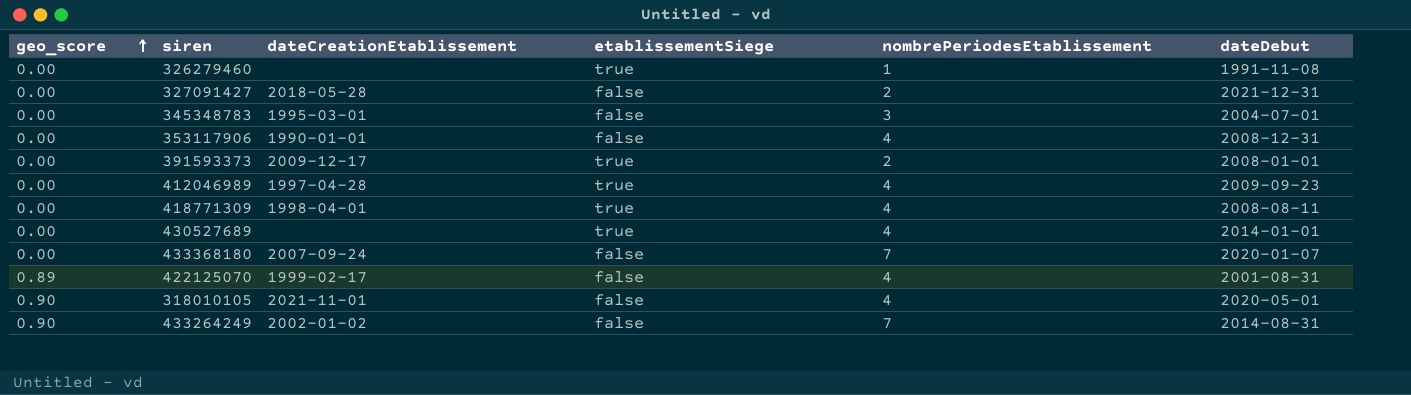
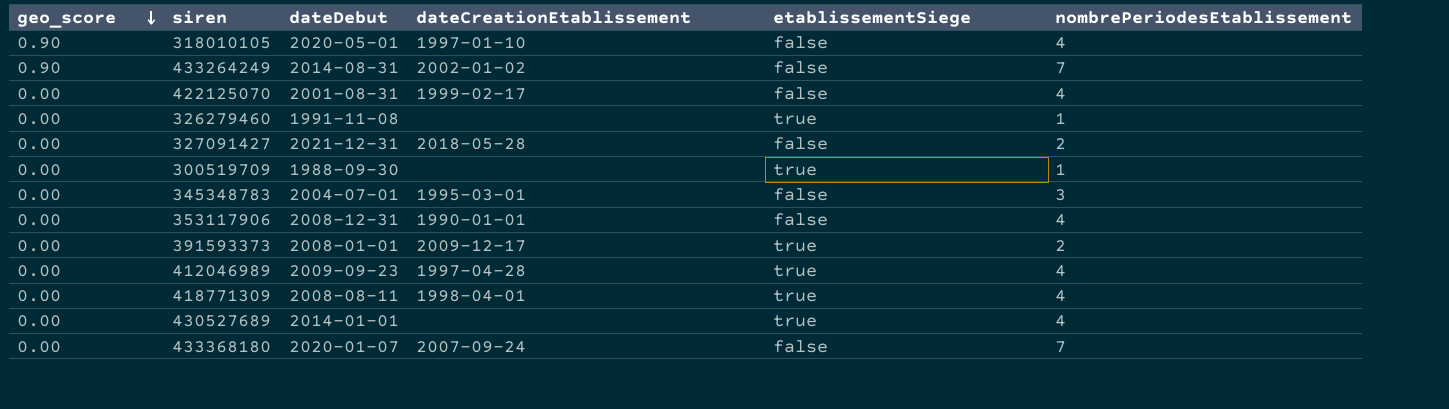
row order: geo_score ascending -> geo_score descending
column dateDebut | position: 6 -> 3
318010105 | dateCreationEtablissement: 2021-11-01 -> 1997-01-10
422125070 | geo_score: 0.89 -> 0.00
row 300519709: none -> 0.00 | 1988-09-30 | none | true | 1

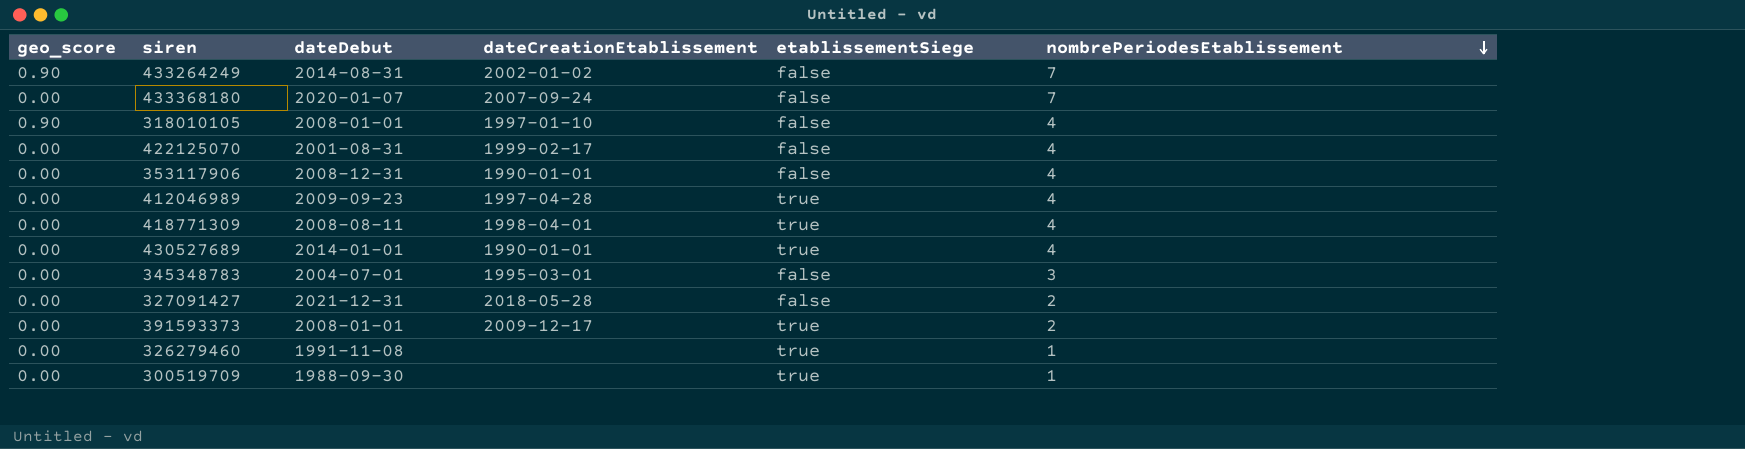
row order: geo_score descending -> nombrePeriodesEtablissement descending
318010105 | dateDebut: 2020-05-01 -> 2008-01-01
430527689 | dateCreationEtablissement: none -> 1990-01-01

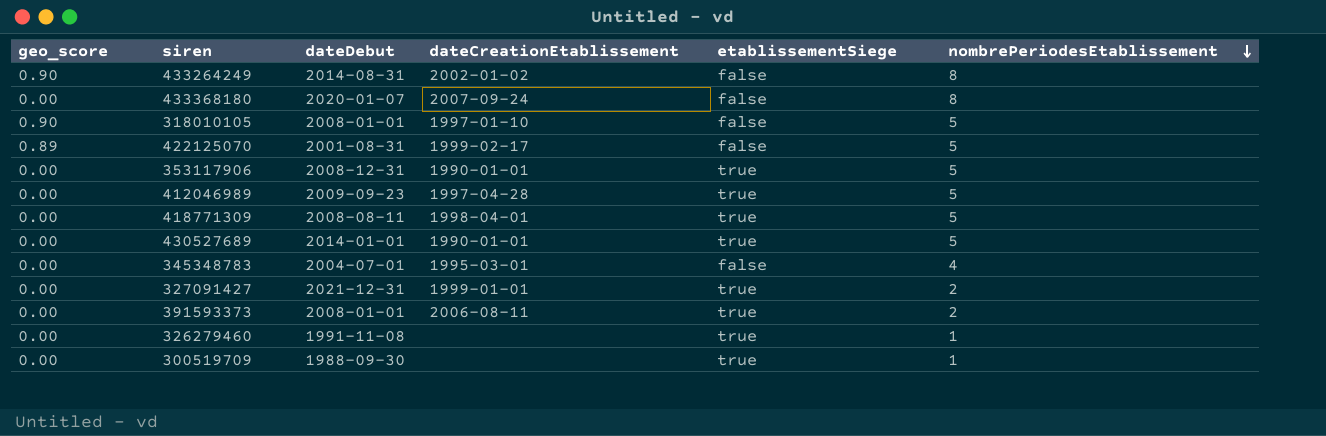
433264249 | nombrePeriodesEtablissement: 7 -> 8
433368180 | nombrePeriodesEtablissement: 7 -> 8
318010105 | nombrePeriodesEtablissement: 4 -> 5
422125070 | geo_score: 0.00 -> 0.89
422125070 | nombrePeriodesEtablissement: 4 -> 5
353117906 | etablissementSiege: false -> true
353117906 | nombrePeriodesEtablissement: 4 -> 5
412046989 | nombrePeriodesEtablissement: 4 -> 5
418771309 | nombrePeriodesEtablissement: 4 -> 5
430527689 | nombrePeriodesEtablissement: 4 -> 5
345348783 | nombrePeriodesEtablissement: 3 -> 4
327091427 | dateCreationEtablissement: 2018-05-28 -> 1999-01-01
327091427 | etablissementSiege: false -> true
391593373 | dateCreationEtablissement: 2009-12-17 -> 2006-08-11

